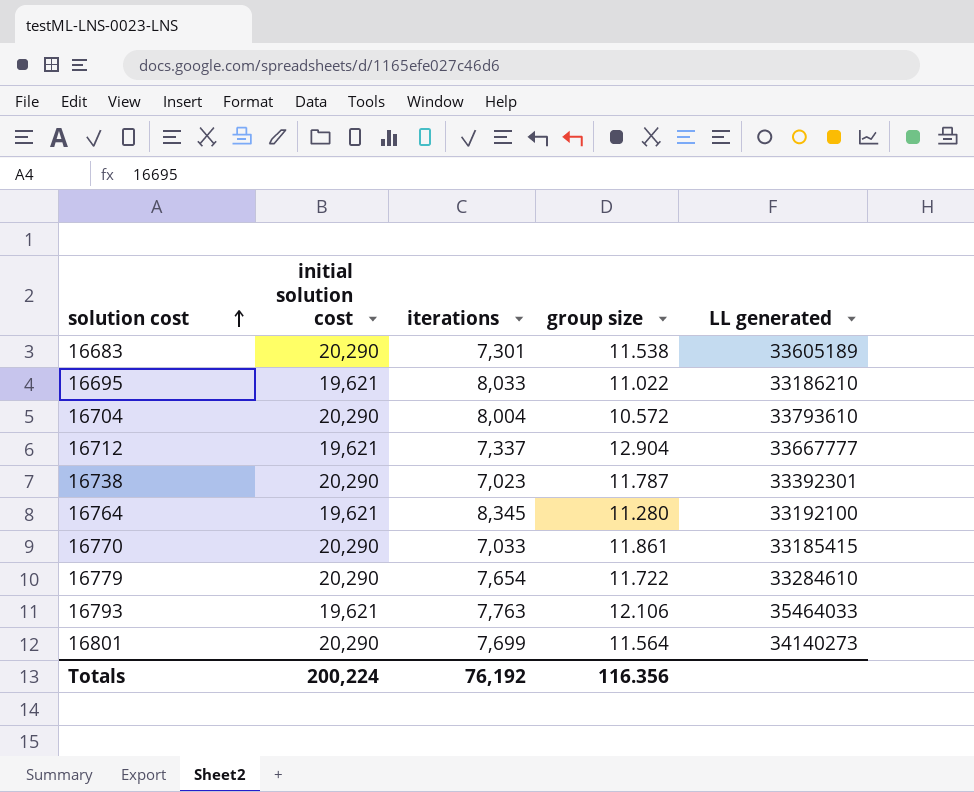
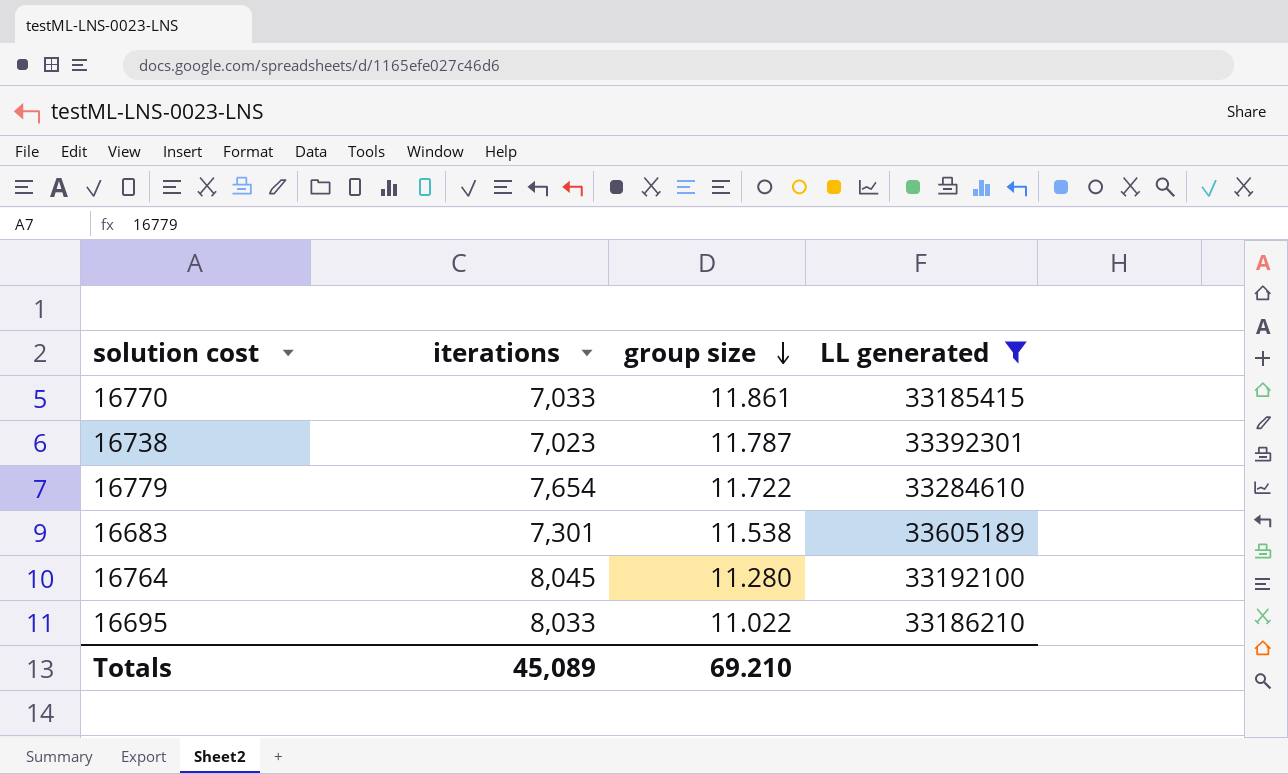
filter: none -> LL generated <= 33605189
row order: solution cost ascending -> group size descending
column initial solution cost | position: 2 -> none
16764 | iterations: 8,345 -> 8,045
Totals | iterations: 76,192 -> 45,089
Totals | group size: 116.356 -> 69.210

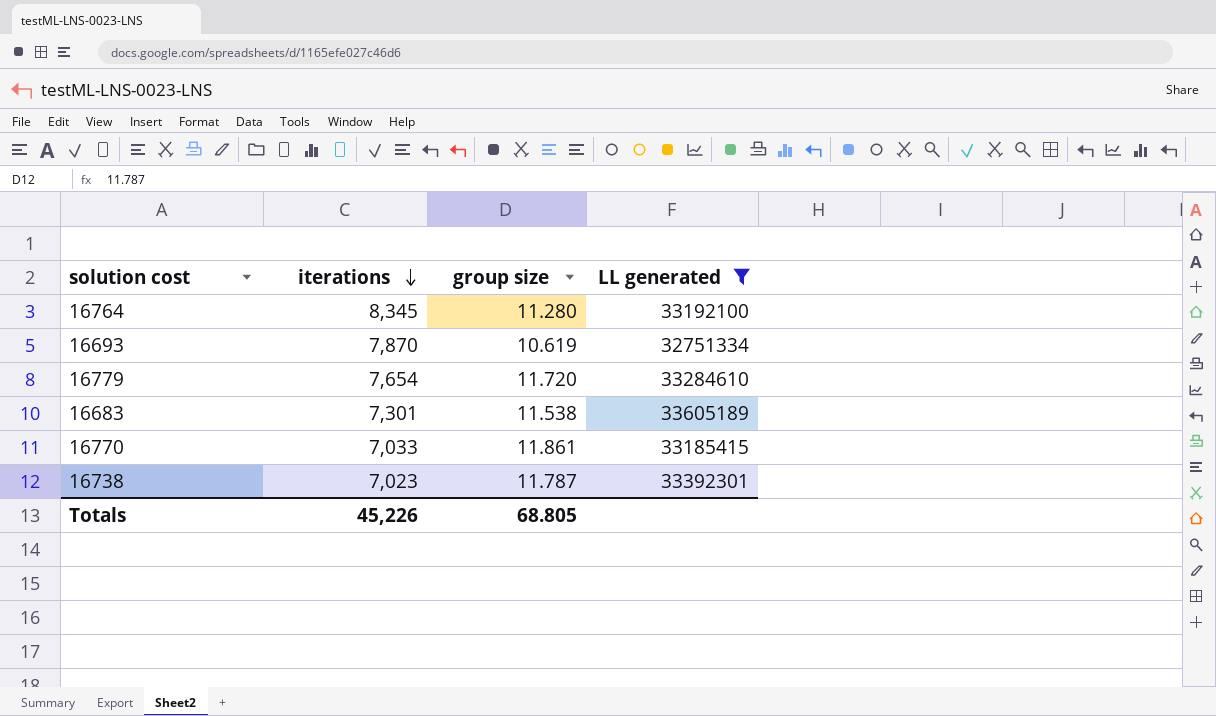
row order: group size descending -> iterations descending
row 16695: 8,033 | 11.022 | 33186210 -> none
16764 | iterations: 8,045 -> 8,345
row 16693: none -> 7,870 | 10.619 | 32751334
16779 | group size: 11.722 -> 11.720
Totals | iterations: 45,089 -> 45,226
Totals | group size: 69.210 -> 68.805

